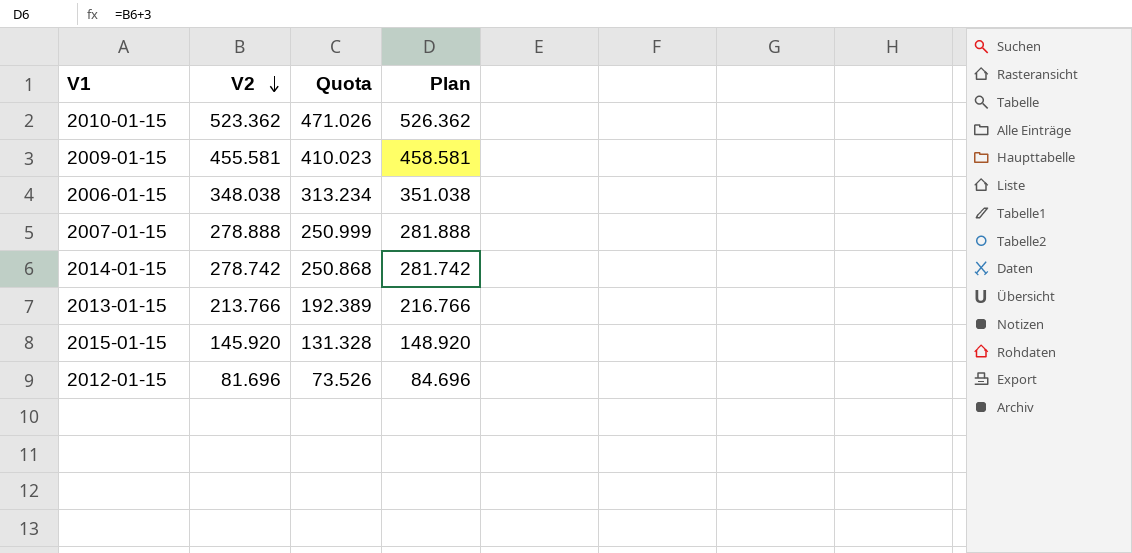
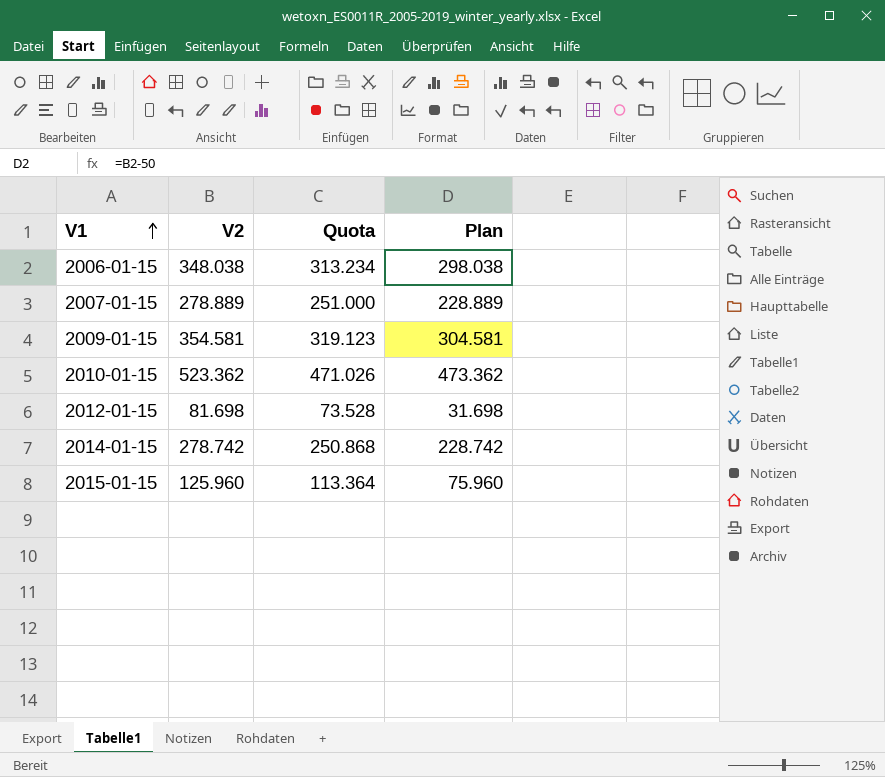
row order: V2 descending -> V1 ascending
column Plan | formula: [V2] + 3 -> [V2] - 50
row 2013-01-15: 213.766 | 192.389 | 216.766 -> none
2007-01-15 | V2: 278.888 -> 278.889
2007-01-15 | Quota: 250.999 -> 251.000
2009-01-15 | V2: 455.581 -> 354.581
2009-01-15 | Quota: 410.023 -> 319.123
2012-01-15 | V2: 81.696 -> 81.698
2012-01-15 | Quota: 73.526 -> 73.528
2015-01-15 | V2: 145.920 -> 125.960
2015-01-15 | Quota: 131.328 -> 113.364

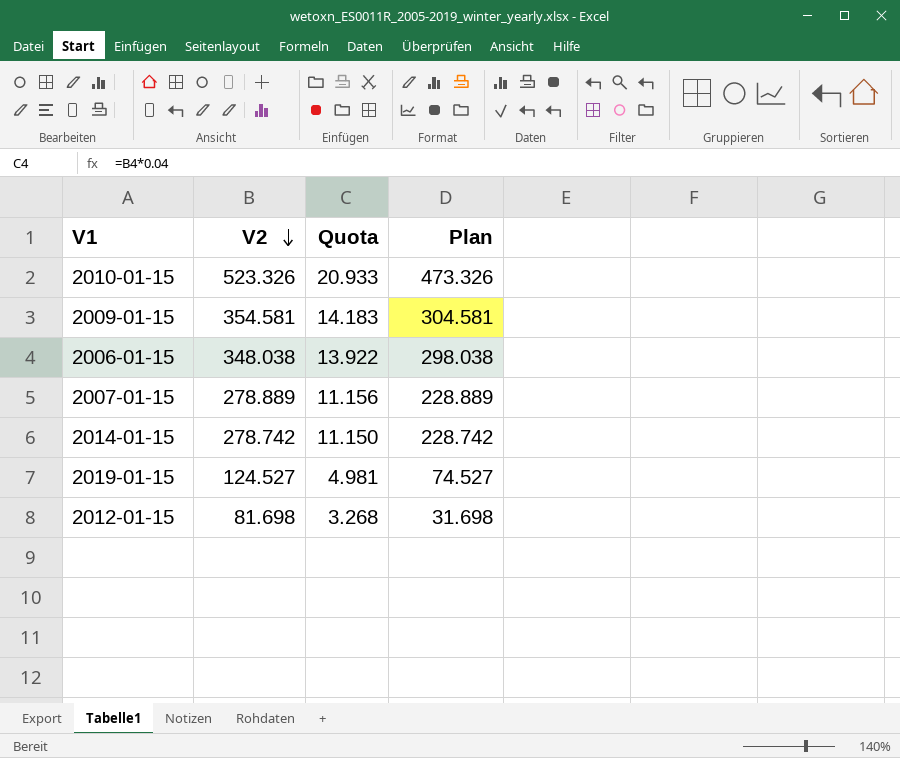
row order: V1 ascending -> V2 descending
column Quota | formula: [V2] * 0.9 -> [V2] * 0.04
row 2015-01-15: 125.960 | 113.364 | 75.960 -> none
2010-01-15 | V2: 523.362 -> 523.326
2010-01-15 | Plan: 473.362 -> 473.326
row 2019-01-15: none -> 124.527 | 4.981 | 74.527

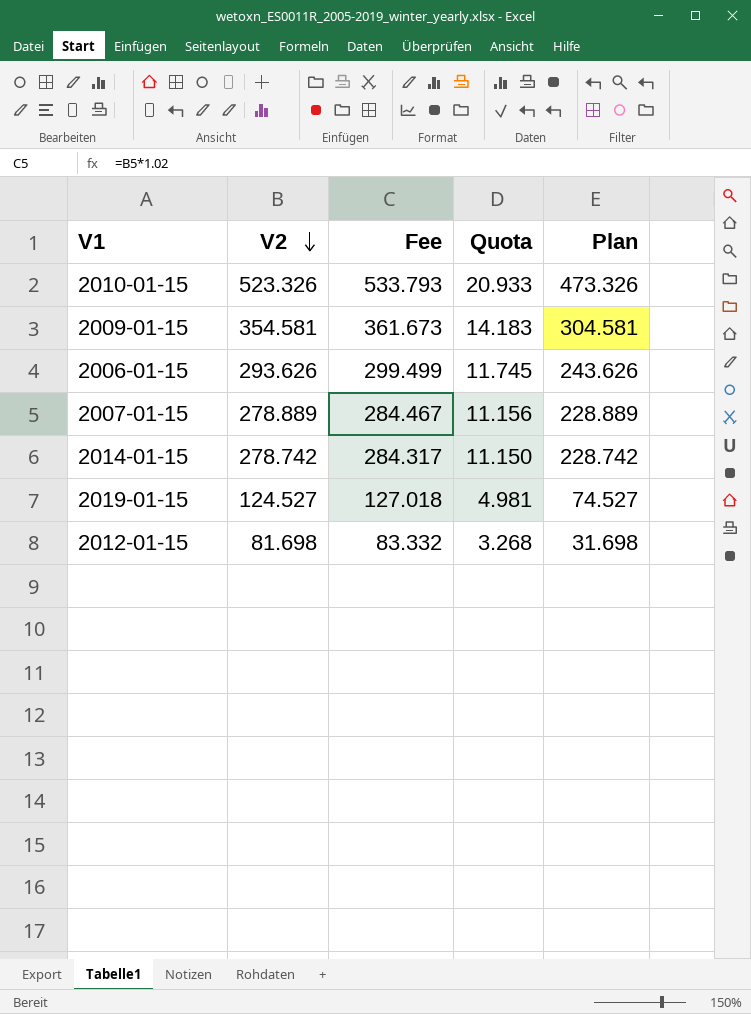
column Fee | formula: none -> [V2] * 1.02
2006-01-15 | V2: 348.038 -> 293.626
2006-01-15 | Quota: 13.922 -> 11.745
2006-01-15 | Plan: 298.038 -> 243.626

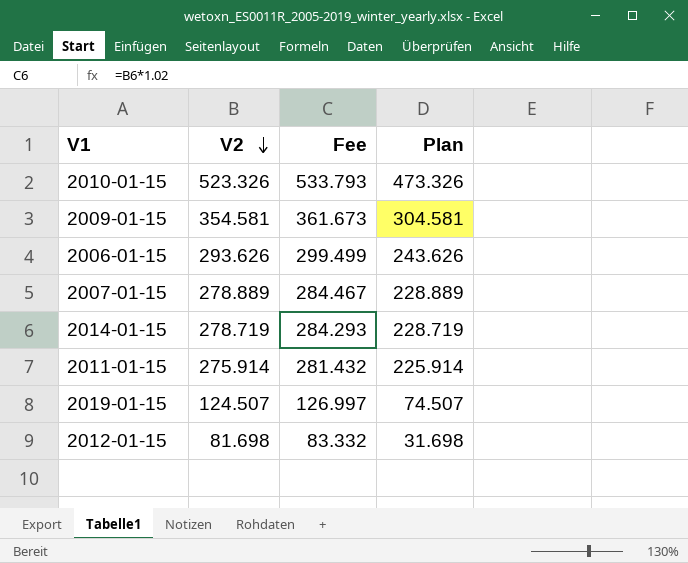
column Quota | formula: [V2] * 0.04 -> none
2014-01-15 | V2: 278.742 -> 278.719
2014-01-15 | Fee: 284.317 -> 284.293
2014-01-15 | Plan: 228.742 -> 228.719
row 2011-01-15: none -> 275.914 | 281.432 | 225.914
2019-01-15 | V2: 124.527 -> 124.507
2019-01-15 | Fee: 127.018 -> 126.997
2019-01-15 | Plan: 74.527 -> 74.507

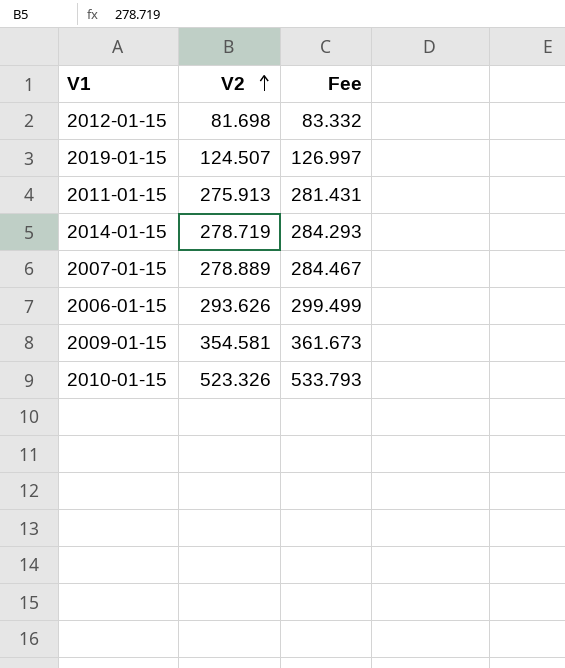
row order: V2 descending -> V2 ascending
column Plan | formula: [V2] - 50 -> none
2011-01-15 | V2: 275.914 -> 275.913
2011-01-15 | Fee: 281.432 -> 281.431

